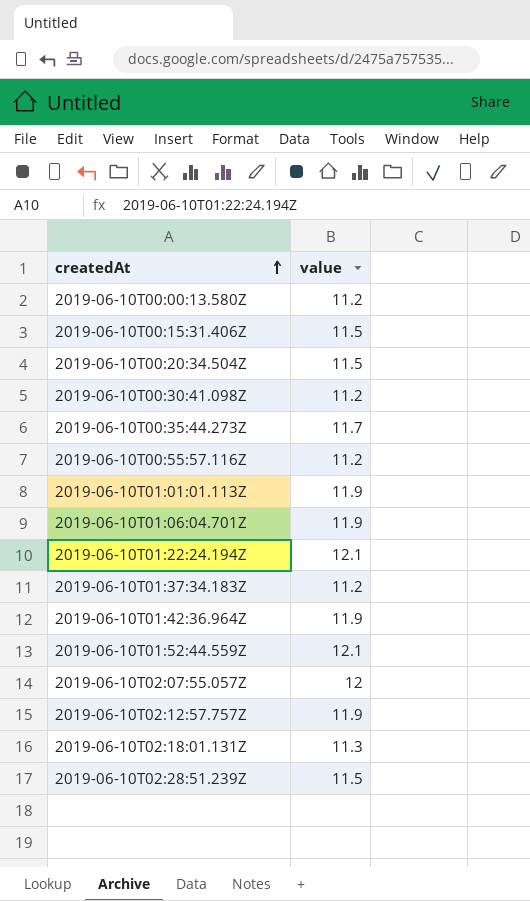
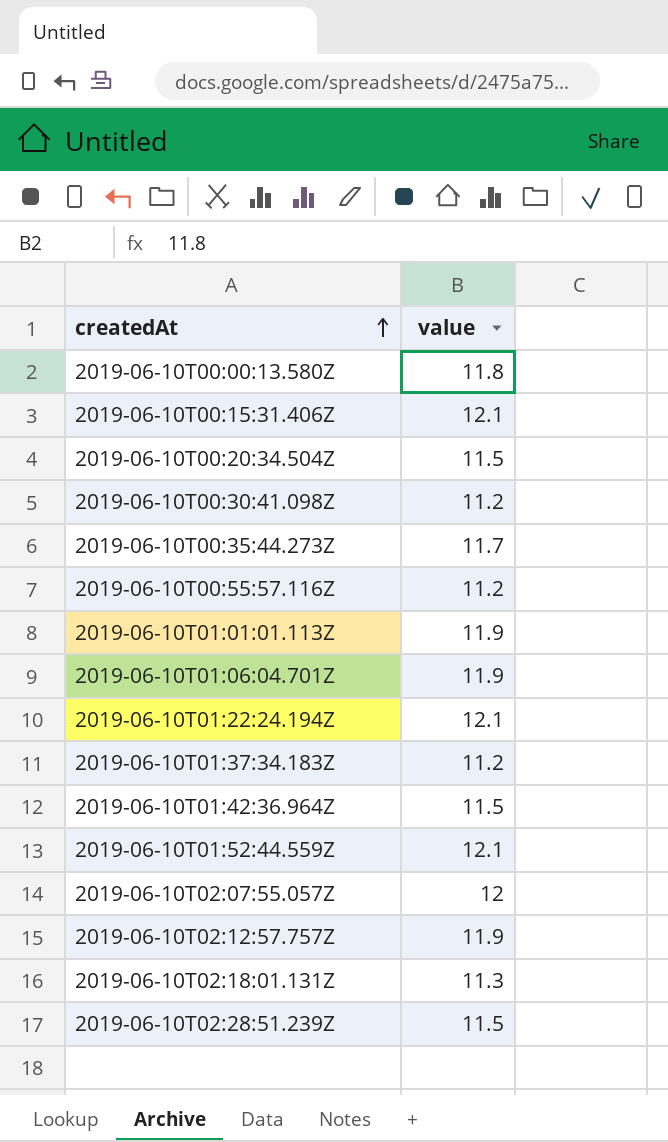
2019-06-10T00:00:13.580Z | value: 11.2 -> 11.8
2019-06-10T00:15:31.406Z | value: 11.5 -> 12.1
2019-06-10T01:42:36.964Z | value: 11.9 -> 11.5

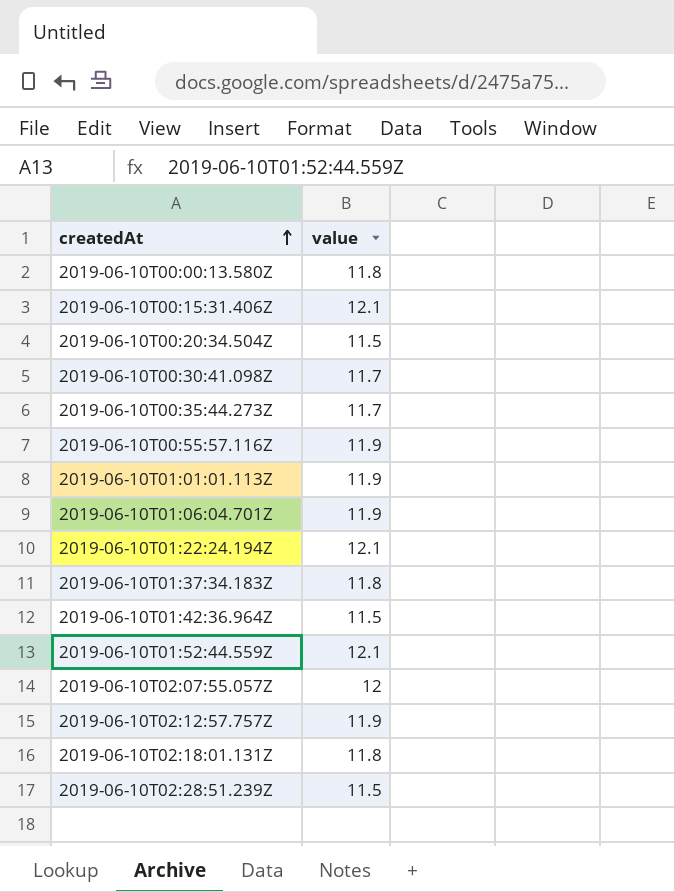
2019-06-10T00:30:41.098Z | value: 11.2 -> 11.7
2019-06-10T00:55:57.116Z | value: 11.2 -> 11.9
2019-06-10T01:37:34.183Z | value: 11.2 -> 11.8
2019-06-10T02:18:01.131Z | value: 11.3 -> 11.8

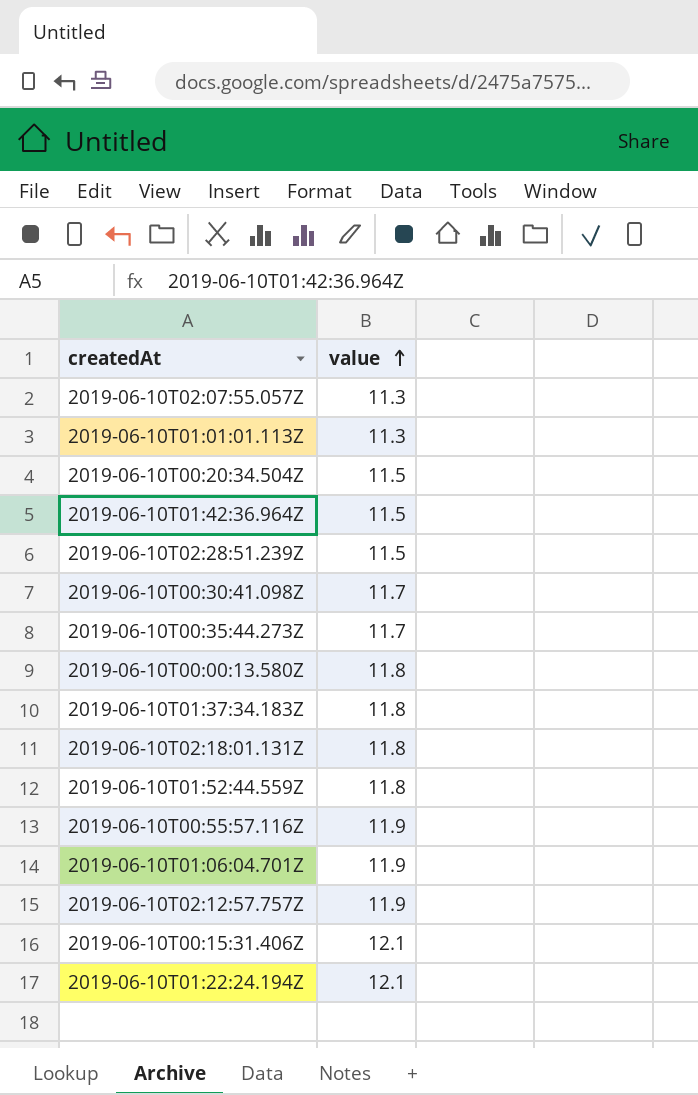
row order: createdAt ascending -> value ascending
2019-06-10T02:07:55.057Z | value: 12 -> 11.3
2019-06-10T01:01:01.113Z | value: 11.9 -> 11.3
2019-06-10T01:52:44.559Z | value: 12.1 -> 11.8

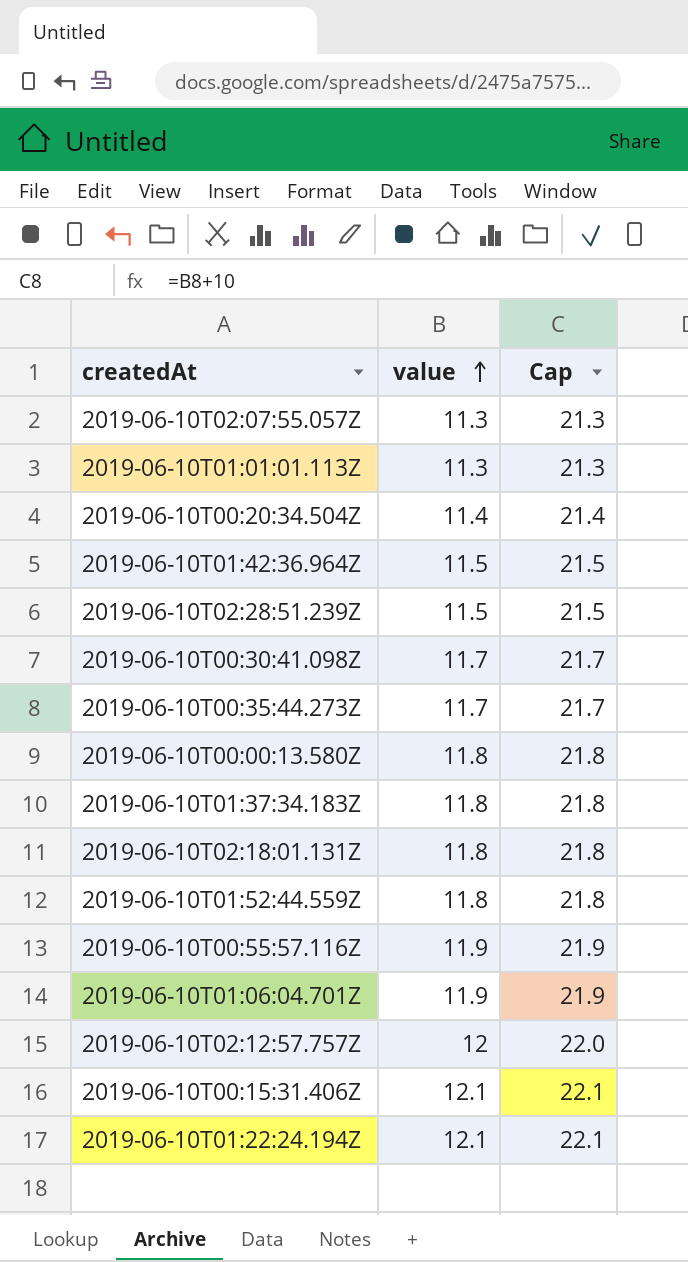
column Cap | formula: none -> [value] + 10
2019-06-10T00:20:34.504Z | value: 11.5 -> 11.4
2019-06-10T02:12:57.757Z | value: 11.9 -> 12

